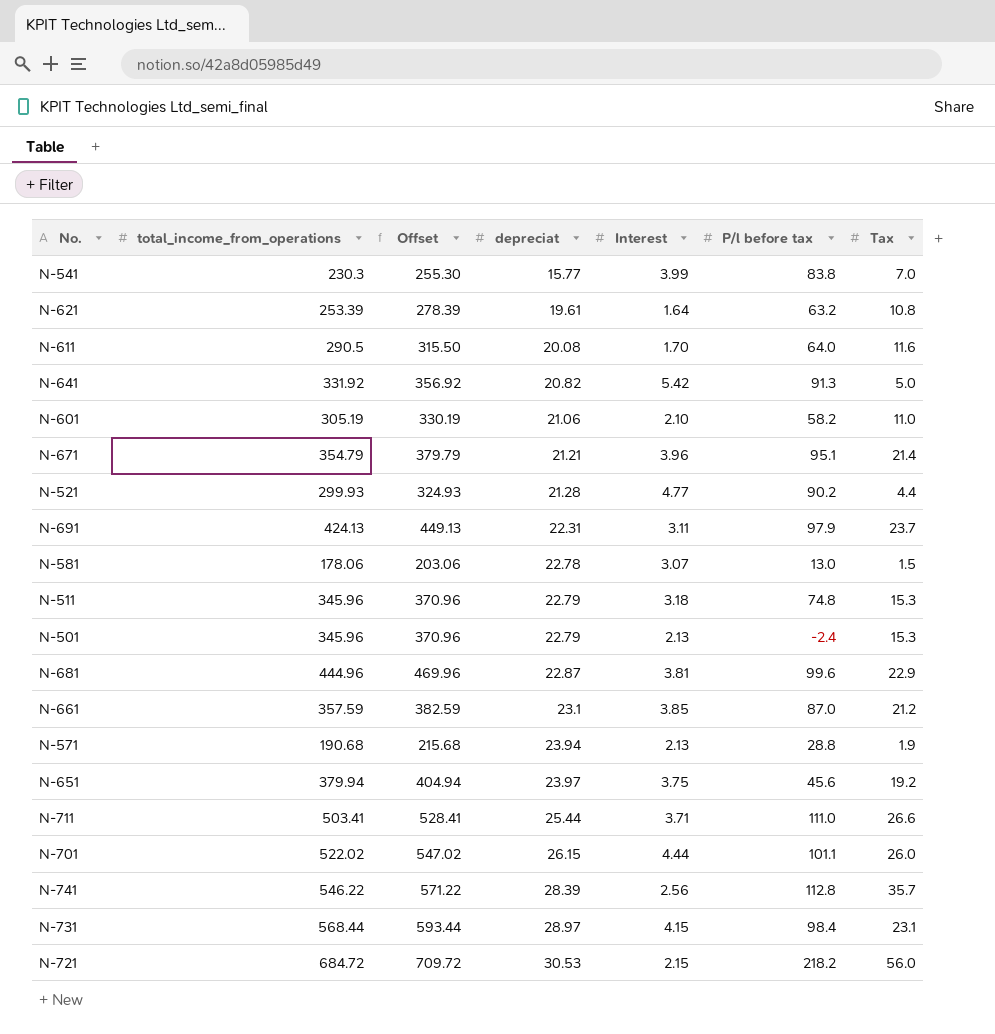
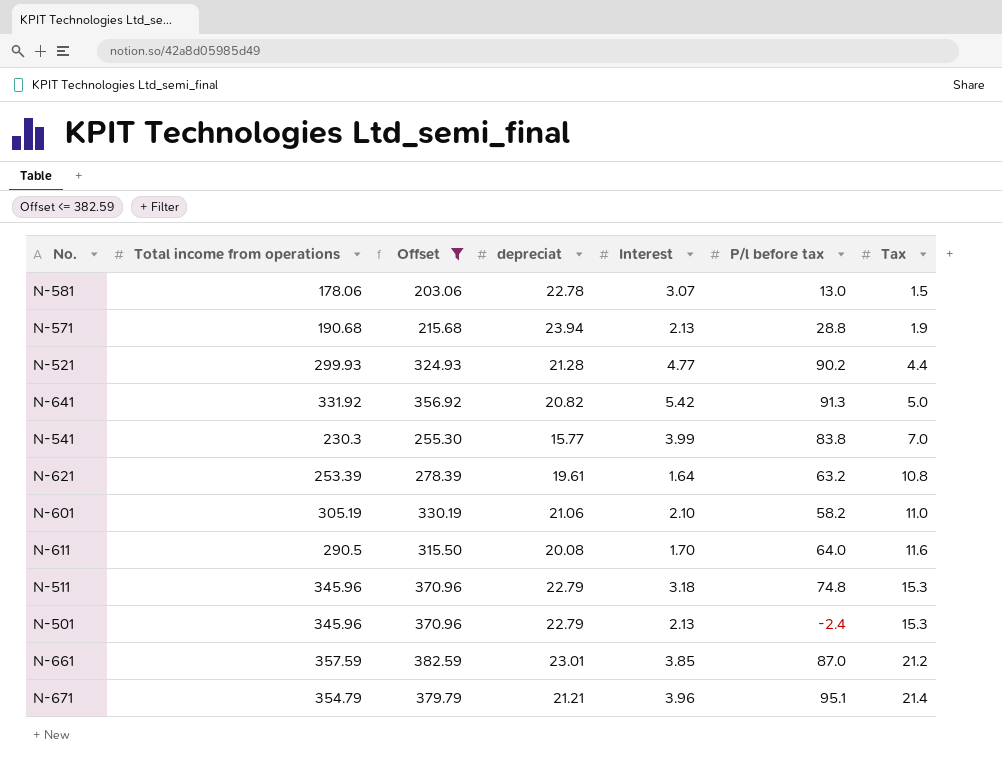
filter: none -> Offset <= 382.59
row order: depreciat ascending -> Tax ascending
column name: total_income_from_operations -> Total income from operations
N-661 | depreciat: 23.1 -> 23.01

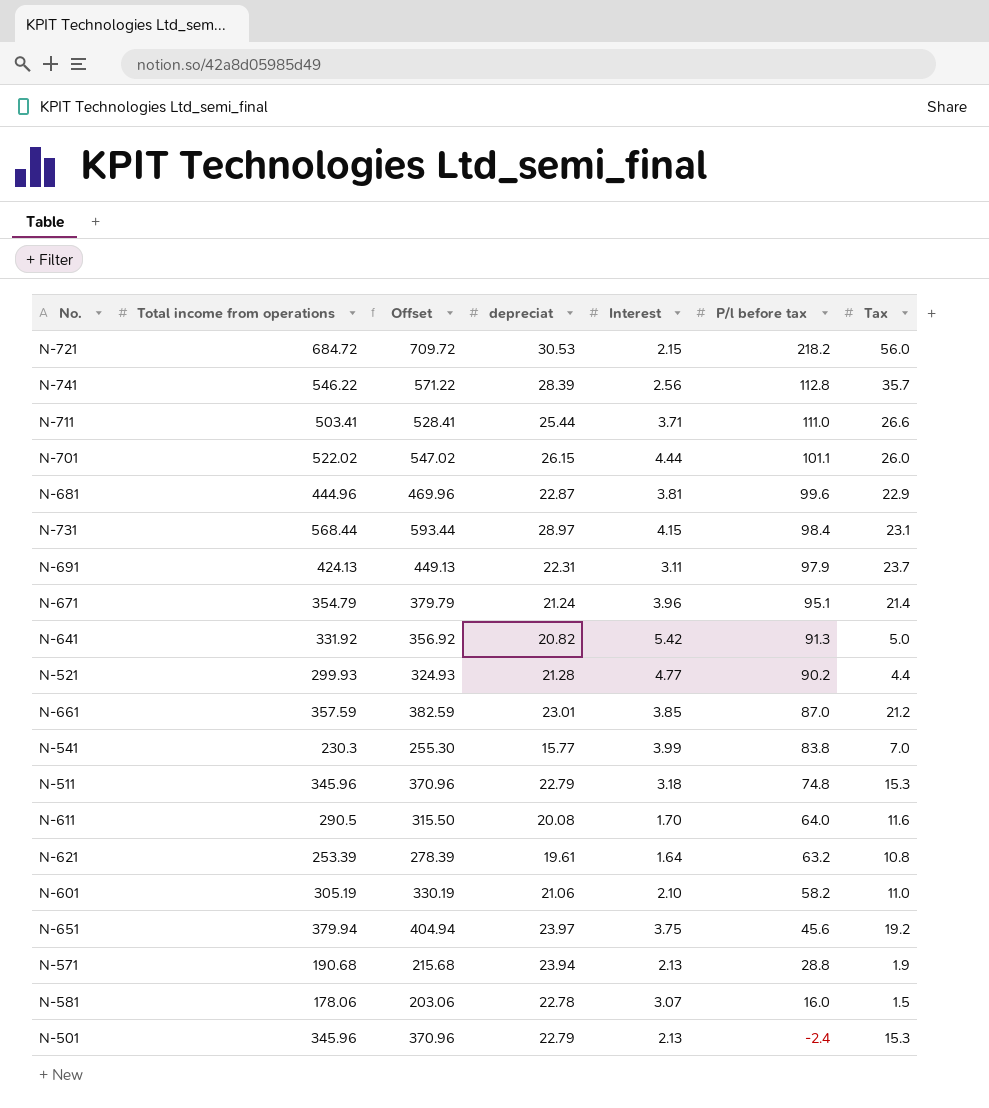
filter: Offset <= 382.59 -> none
row order: Tax ascending -> P/l before tax descending
N-671 | depreciat: 21.21 -> 21.24
N-581 | P/l before tax: 13.0 -> 16.0

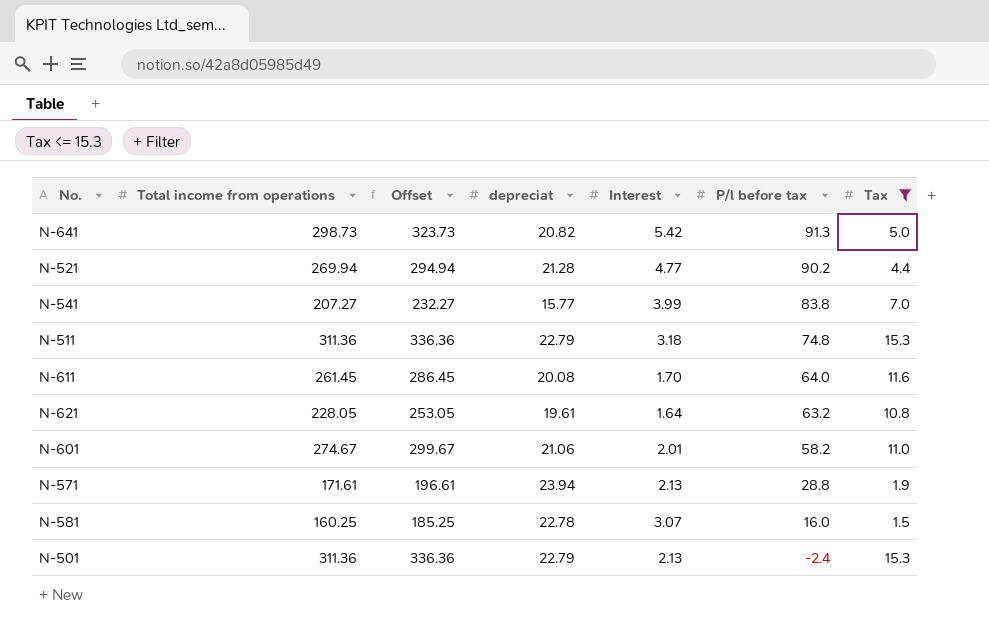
filter: none -> Tax <= 15.3
N-641 | Total income from operations: 331.92 -> 298.73
N-641 | Offset: 356.92 -> 323.73
N-521 | Total income from operations: 299.93 -> 269.94
N-521 | Offset: 324.93 -> 294.94
N-541 | Total income from operations: 230.3 -> 207.27
N-541 | Offset: 255.30 -> 232.27
N-511 | Total income from operations: 345.96 -> 311.36
N-511 | Offset: 370.96 -> 336.36
N-611 | Total income from operations: 290.5 -> 261.45
N-611 | Offset: 315.50 -> 286.45
N-621 | Total income from operations: 253.39 -> 228.05
N-621 | Offset: 278.39 -> 253.05
N-601 | Total income from operations: 305.19 -> 274.67
N-601 | Offset: 330.19 -> 299.67
N-601 | Interest: 2.10 -> 2.01
N-571 | Total income from operations: 190.68 -> 171.61
N-571 | Offset: 215.68 -> 196.61
N-581 | Total income from operations: 178.06 -> 160.25
N-581 | Offset: 203.06 -> 185.25
N-501 | Total income from operations: 345.96 -> 311.36
N-501 | Offset: 370.96 -> 336.36

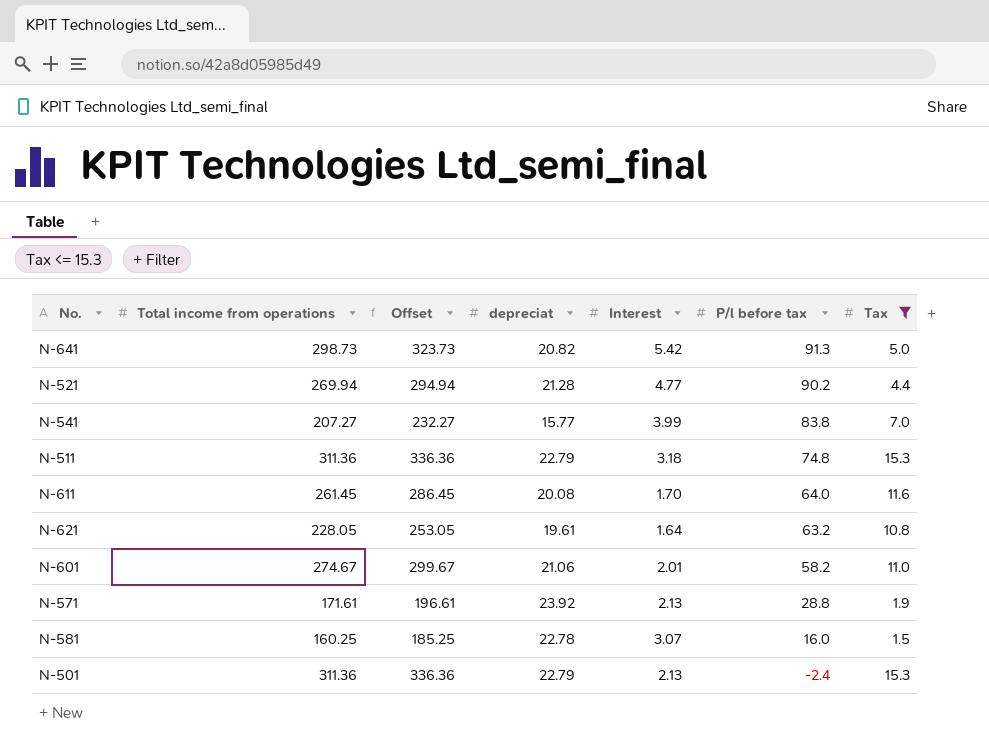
N-571 | depreciat: 23.94 -> 23.92

